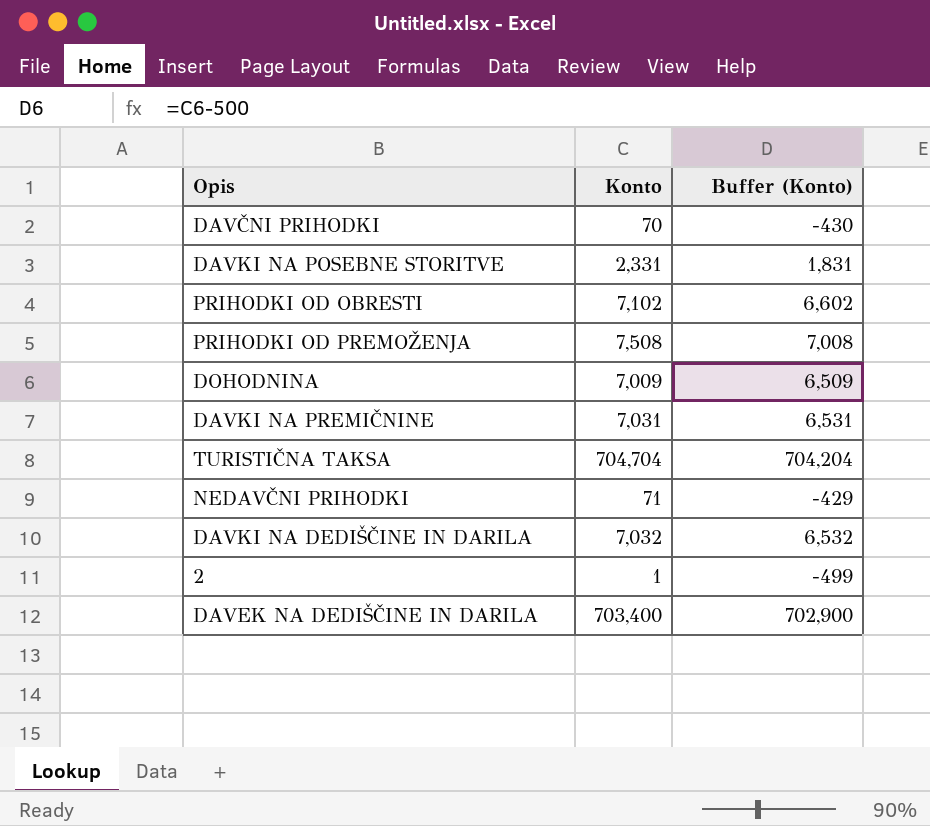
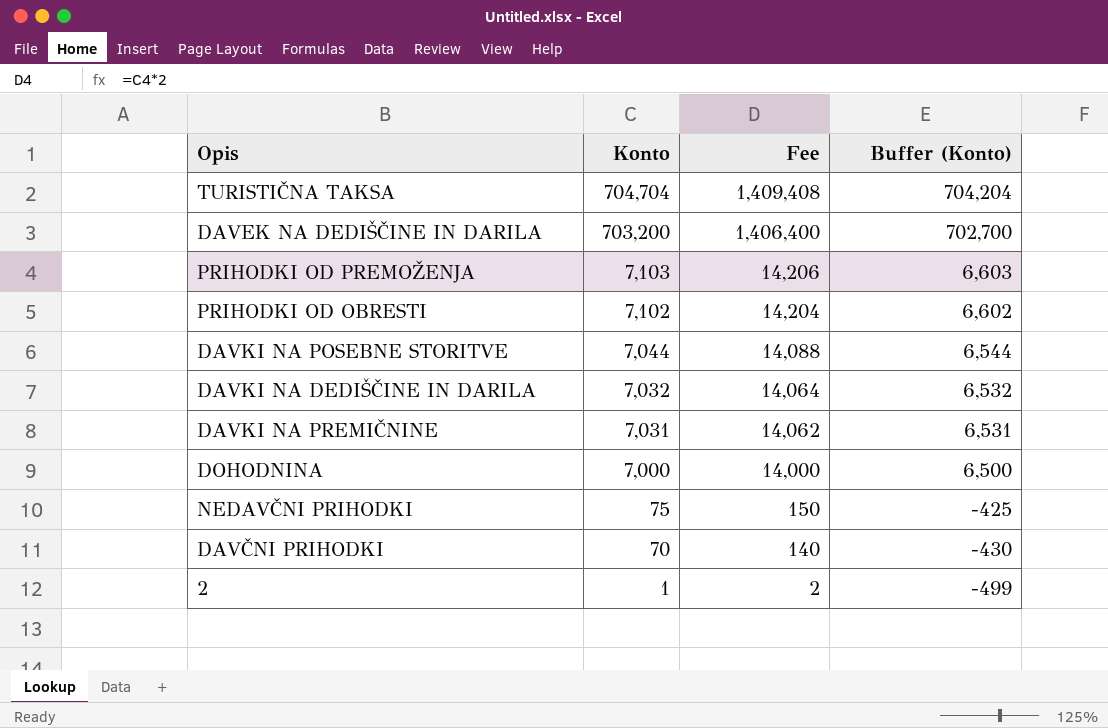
row order: none -> Konto descending
column Fee | formula: none -> [Konto] * 2
DAVEK NA DEDIŠČINE IN DARILA | Konto: 703,400 -> 703,200
DAVEK NA DEDIŠČINE IN DARILA | Buffer (Konto): 702,900 -> 702,700
PRIHODKI OD PREMOŽENJA | Konto: 7,508 -> 7,103
PRIHODKI OD PREMOŽENJA | Buffer (Konto): 7,008 -> 6,603
DAVKI NA POSEBNE STORITVE | Konto: 2,331 -> 7,044
DAVKI NA POSEBNE STORITVE | Buffer (Konto): 1,831 -> 6,544
DOHODNINA | Konto: 7,009 -> 7,000
DOHODNINA | Buffer (Konto): 6,509 -> 6,500
NEDAVČNI PRIHODKI | Konto: 71 -> 75
NEDAVČNI PRIHODKI | Buffer (Konto): -429 -> -425

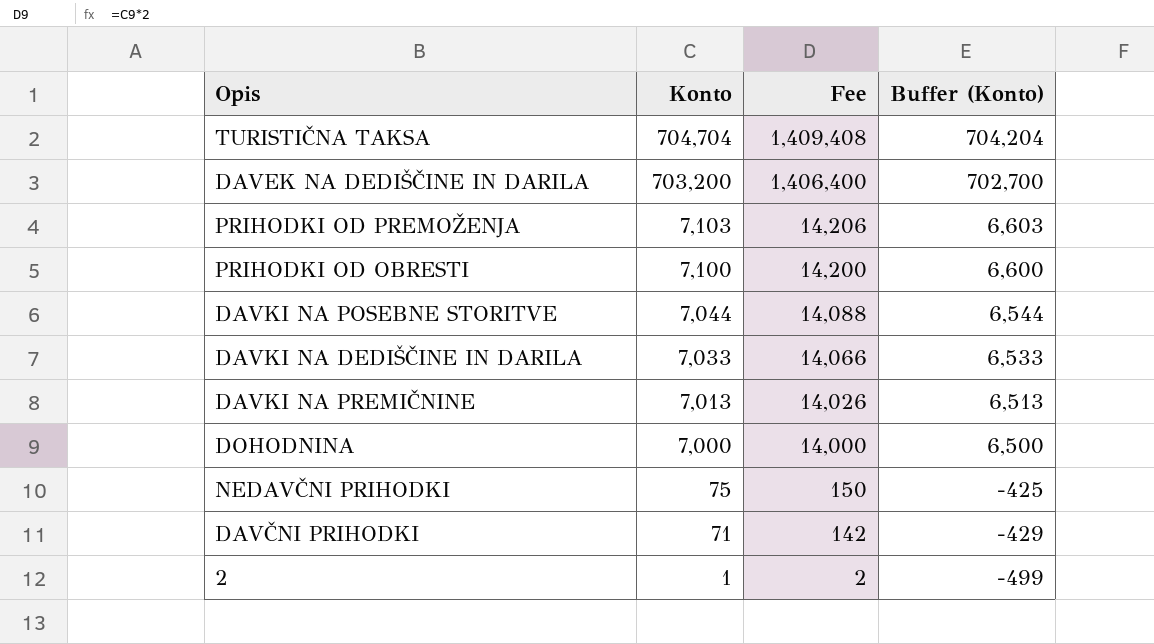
PRIHODKI OD OBRESTI | Konto: 7,102 -> 7,100
PRIHODKI OD OBRESTI | Fee: 14,204 -> 14,200
PRIHODKI OD OBRESTI | Buffer (Konto): 6,602 -> 6,600
DAVKI NA DEDIŠČINE IN DARILA | Konto: 7,032 -> 7,033
DAVKI NA DEDIŠČINE IN DARILA | Fee: 14,064 -> 14,066
DAVKI NA DEDIŠČINE IN DARILA | Buffer (Konto): 6,532 -> 6,533
DAVKI NA PREMIČNINE | Konto: 7,031 -> 7,013
DAVKI NA PREMIČNINE | Fee: 14,062 -> 14,026
DAVKI NA PREMIČNINE | Buffer (Konto): 6,531 -> 6,513
DAVČNI PRIHODKI | Konto: 70 -> 71
DAVČNI PRIHODKI | Fee: 140 -> 142
DAVČNI PRIHODKI | Buffer (Konto): -430 -> -429

